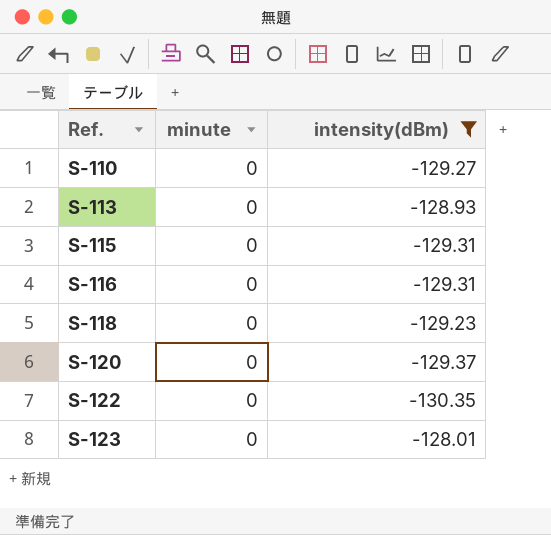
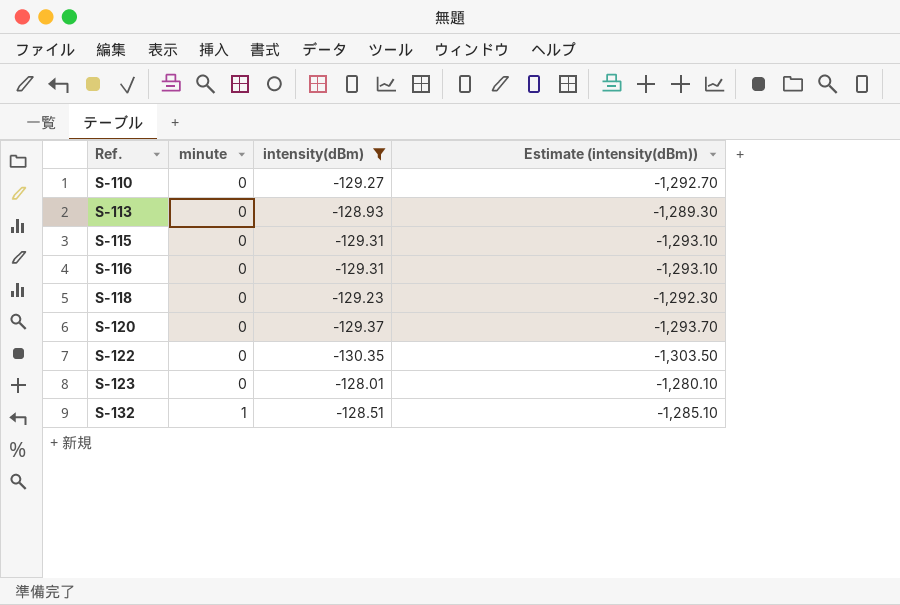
column Estimate (intensity(dBm)) | formula: none -> [intensity(dBm)] * 10
row S-132: none -> 1 | -128.51 | -1,285.10

